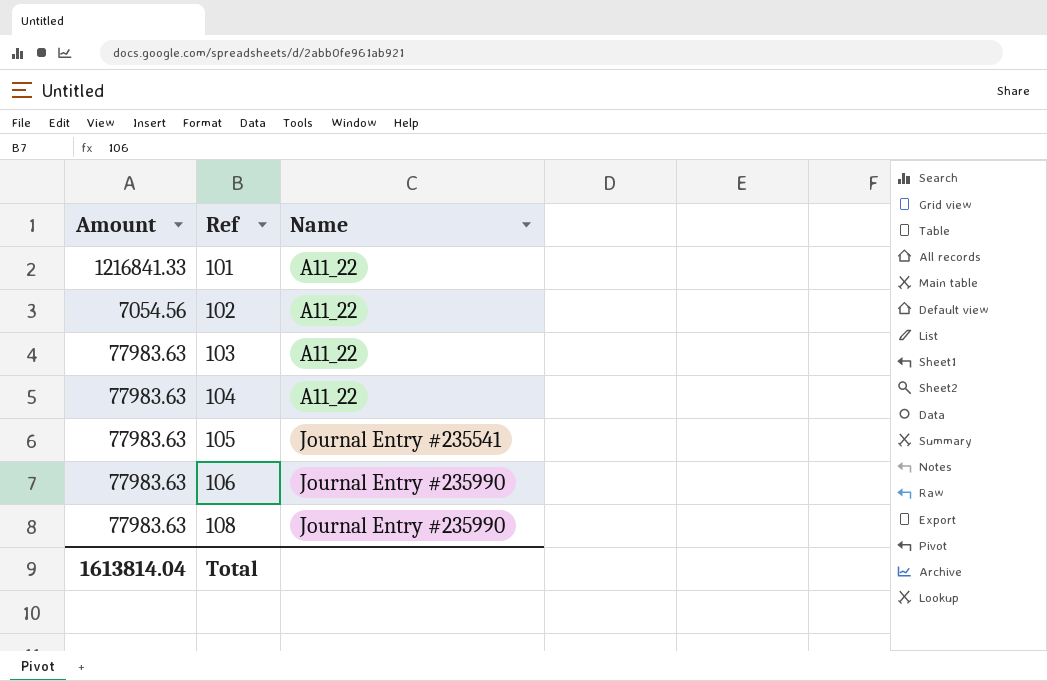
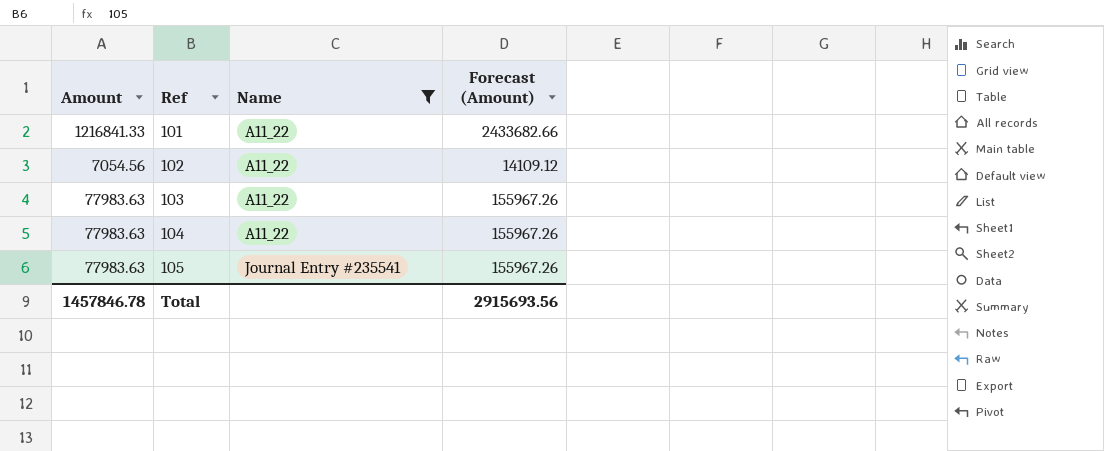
filter: none -> Name != Journal Entry #235990
column Forecast (Amount) | formula: none -> [Amount] * 2
Total | Amount: 1613814.04 -> 1457846.78

